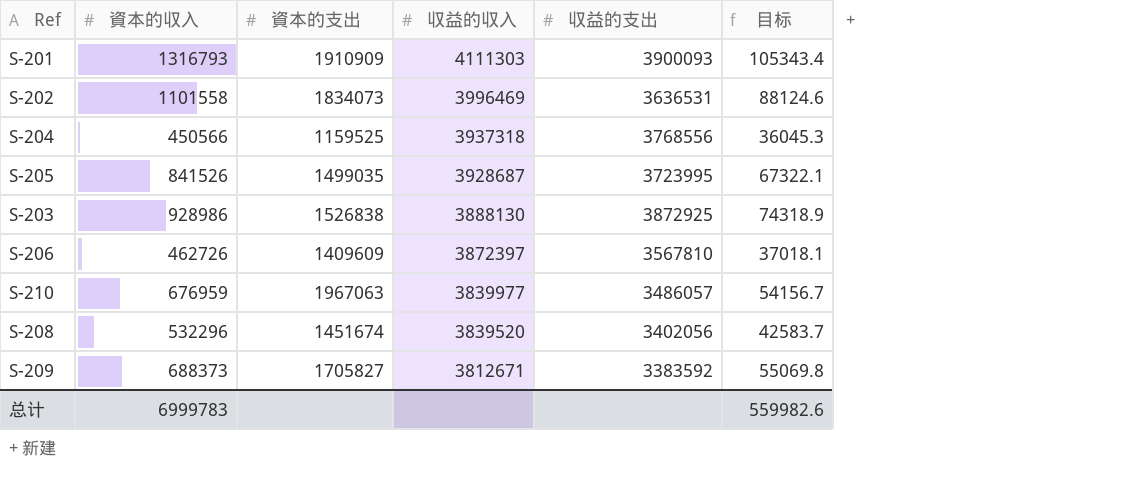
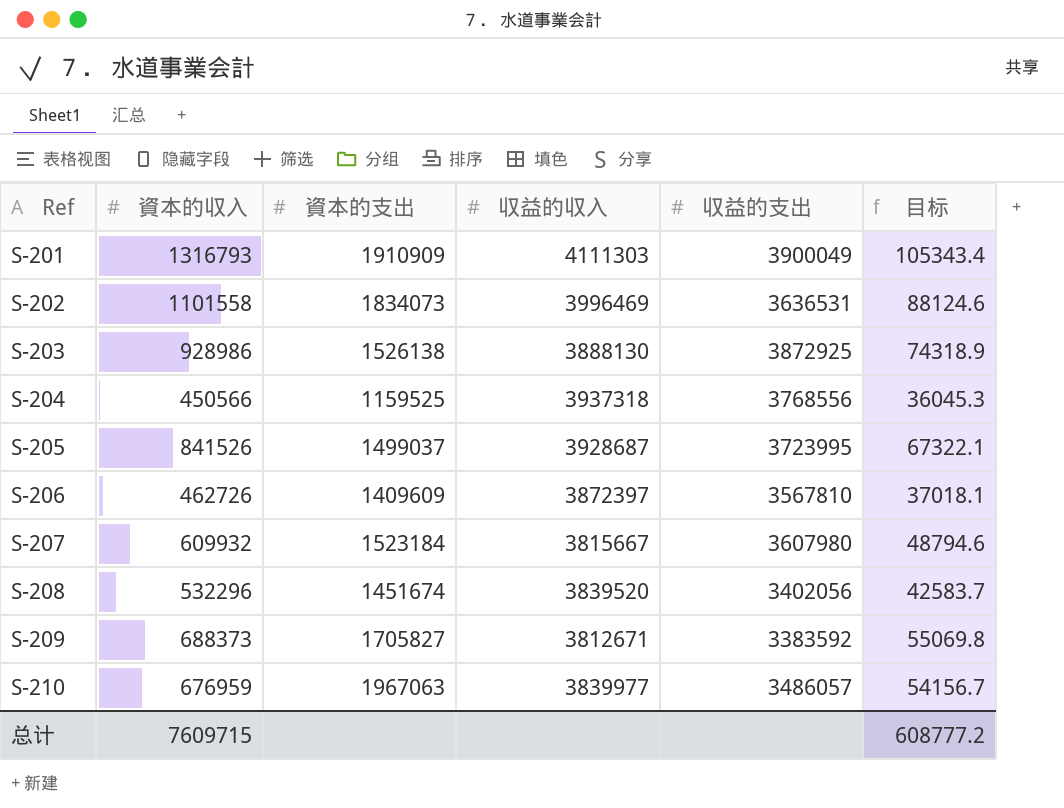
row order: 収益的収入 descending -> Ref ascending
S-201 | 収益的支出: 3900093 -> 3900049
S-203 | 資本的支出: 1526838 -> 1526138
S-205 | 資本的支出: 1499035 -> 1499037
row S-207: none -> 609932 | 1523184 | 3815667 | 3607980 | 48794.6
总计 | 資本的収入: 6999783 -> 7609715
总计 | 目标: 559982.6 -> 608777.2

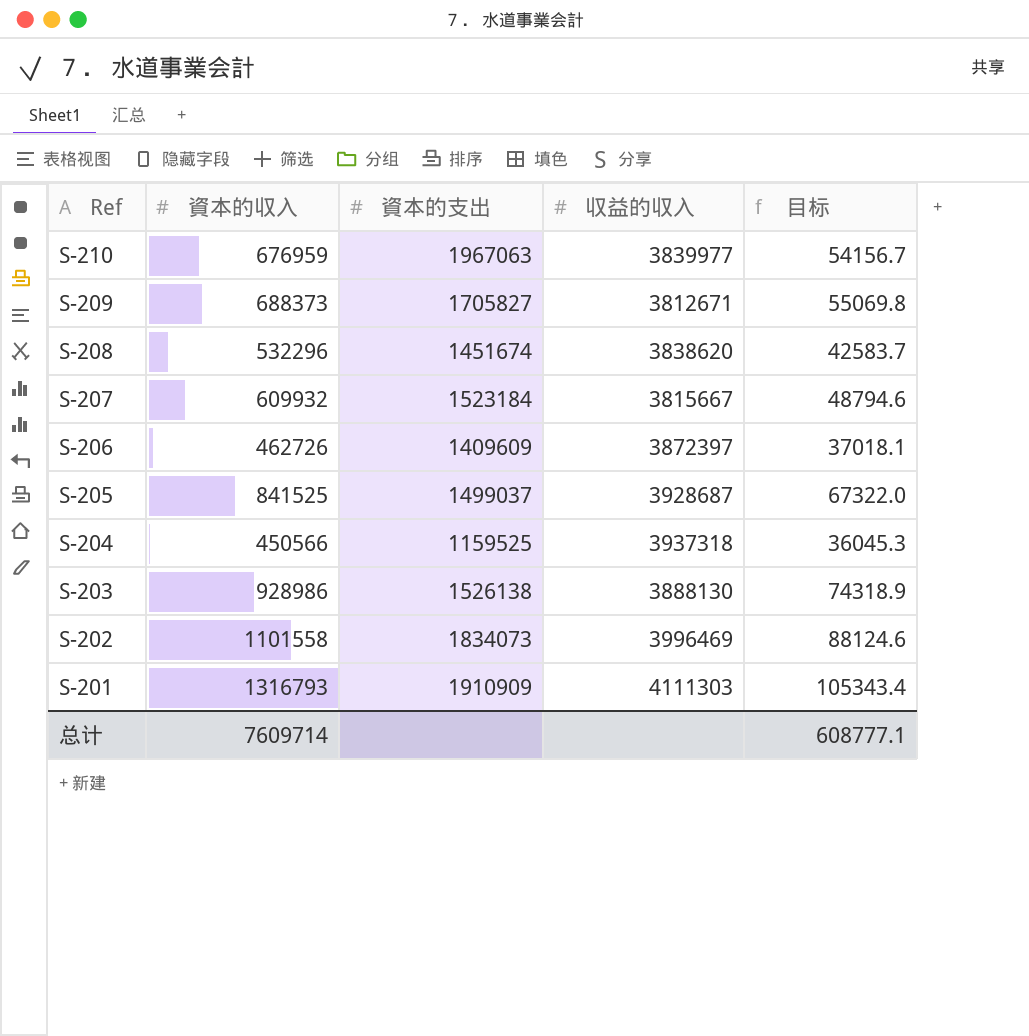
row order: Ref ascending -> Ref descending
column 収益的支出 | position: 5 -> none
S-208 | 収益的収入: 3839520 -> 3838620
S-205 | 資本的収入: 841526 -> 841525
S-205 | 目标: 67322.1 -> 67322.0
总计 | 資本的収入: 7609715 -> 7609714
总计 | 目标: 608777.2 -> 608777.1

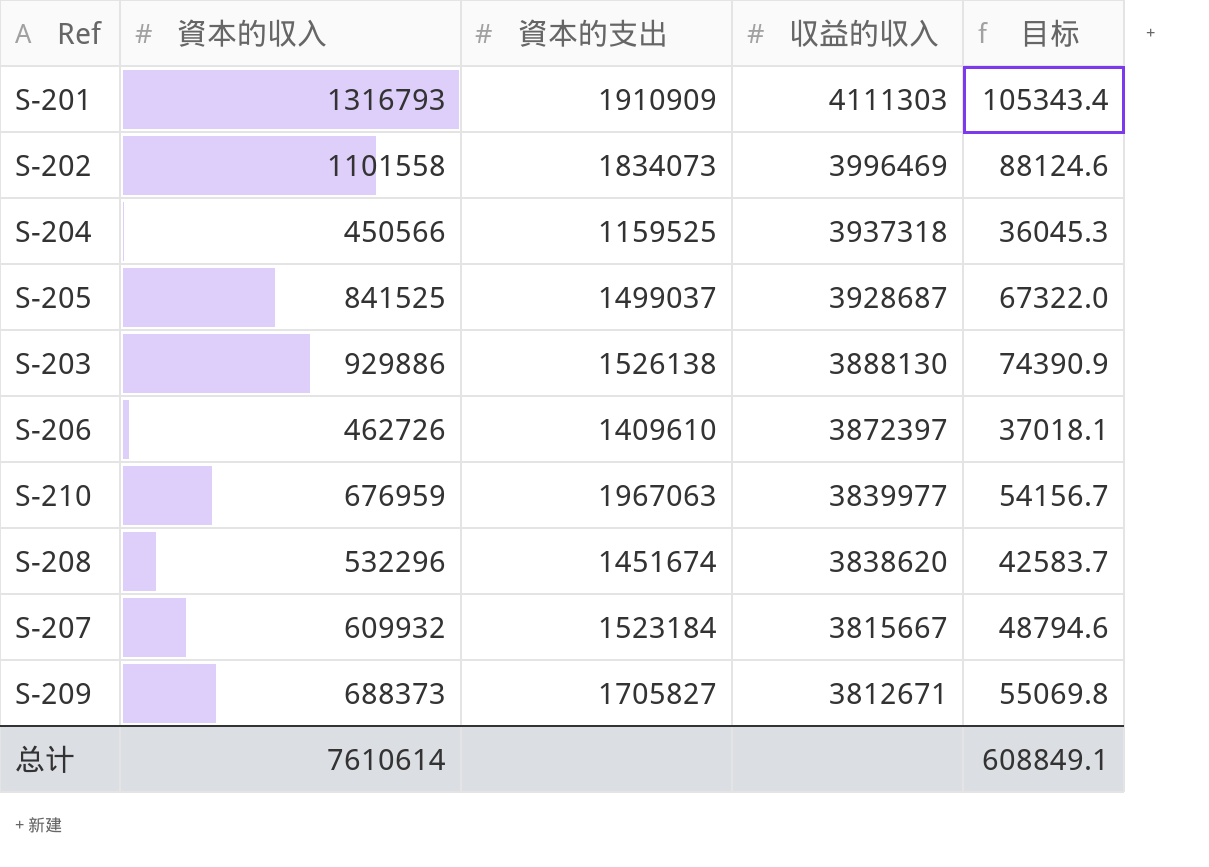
row order: Ref descending -> 収益的収入 descending
S-203 | 資本的収入: 928986 -> 929886
S-203 | 目标: 74318.9 -> 74390.9
S-206 | 資本的支出: 1409609 -> 1409610
总计 | 資本的収入: 7609714 -> 7610614
总计 | 目标: 608777.1 -> 608849.1

